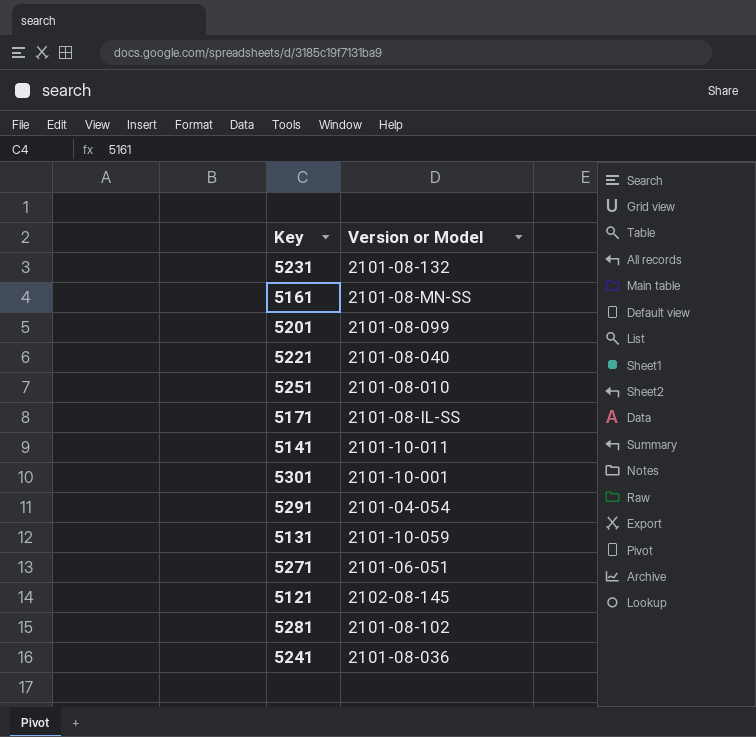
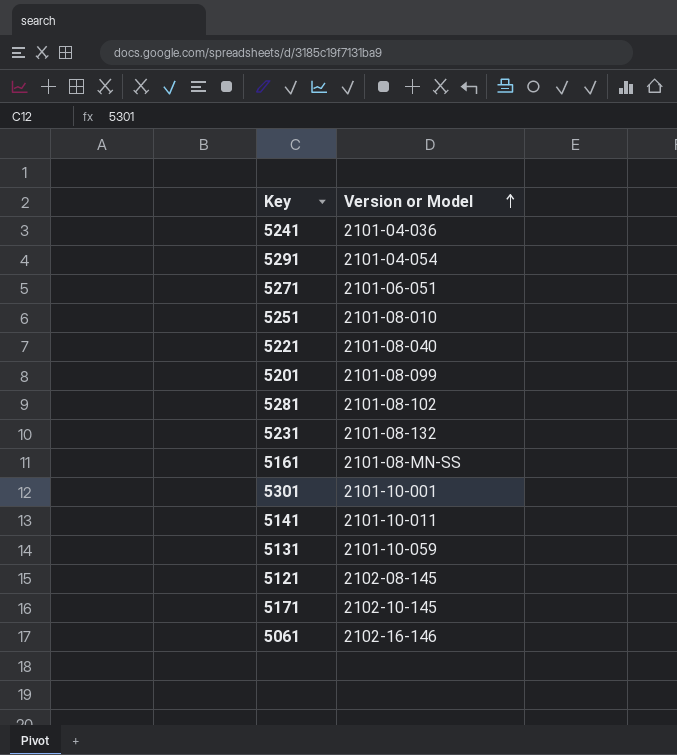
row order: none -> Version or Model ascending
5241 | Version or Model: 2101-08-036 -> 2101-04-036
5171 | Version or Model: 2101-08-IL-SS -> 2102-10-145
row 5061: none -> 2102-16-146

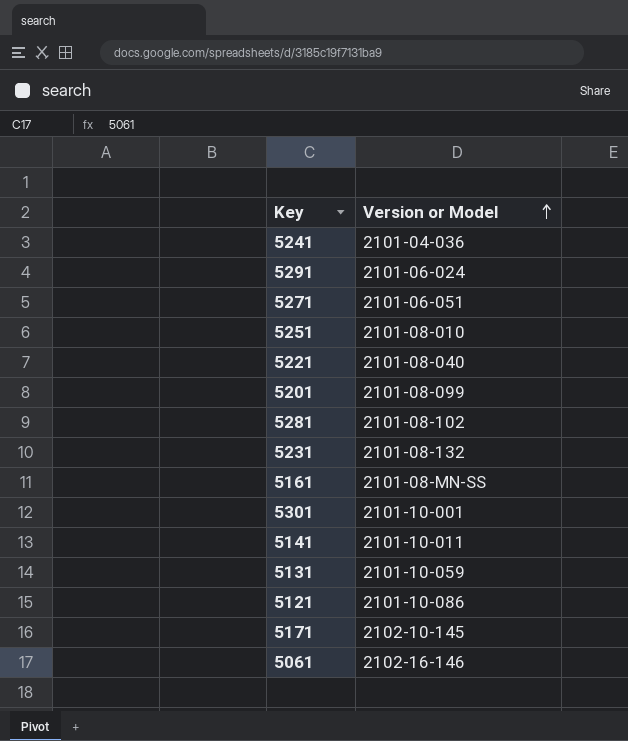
5291 | Version or Model: 2101-04-054 -> 2101-06-024
5121 | Version or Model: 2102-08-145 -> 2101-10-086

